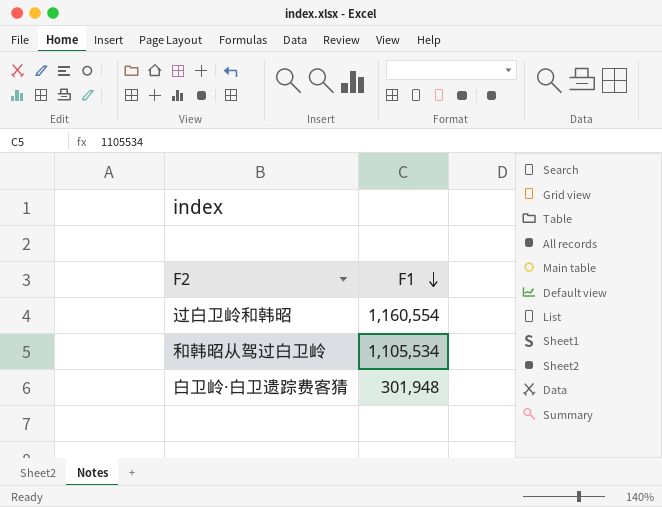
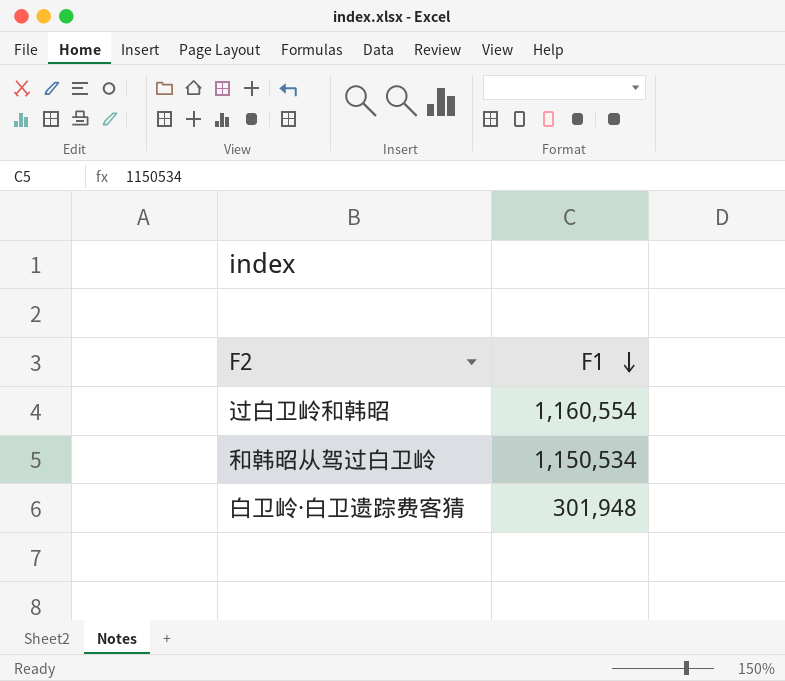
和韩昭从驾过白卫岭 | F1: 1,105,534 -> 1,150,534

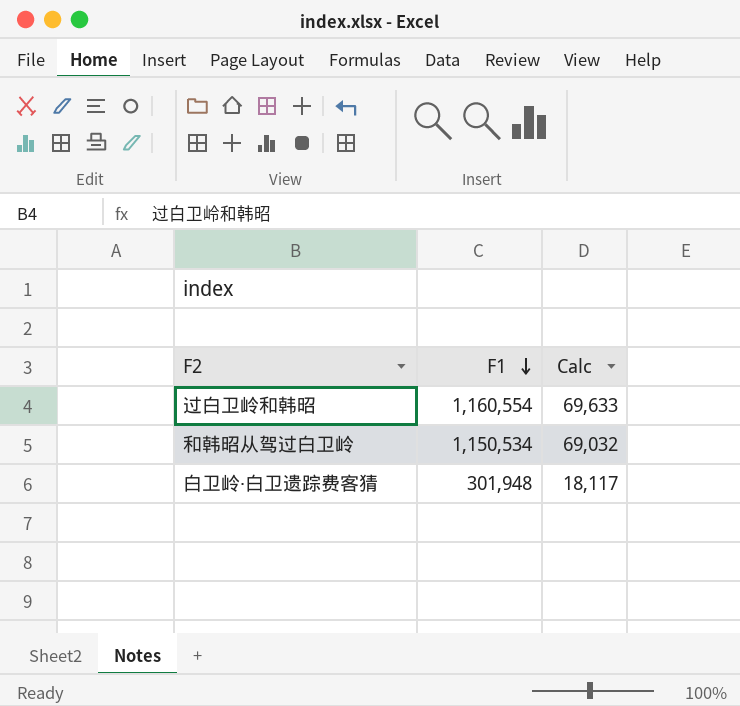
column Calc | formula: none -> [F1] * 0.06

